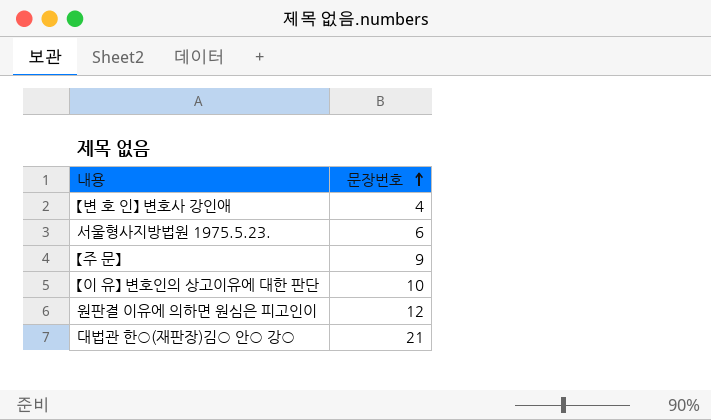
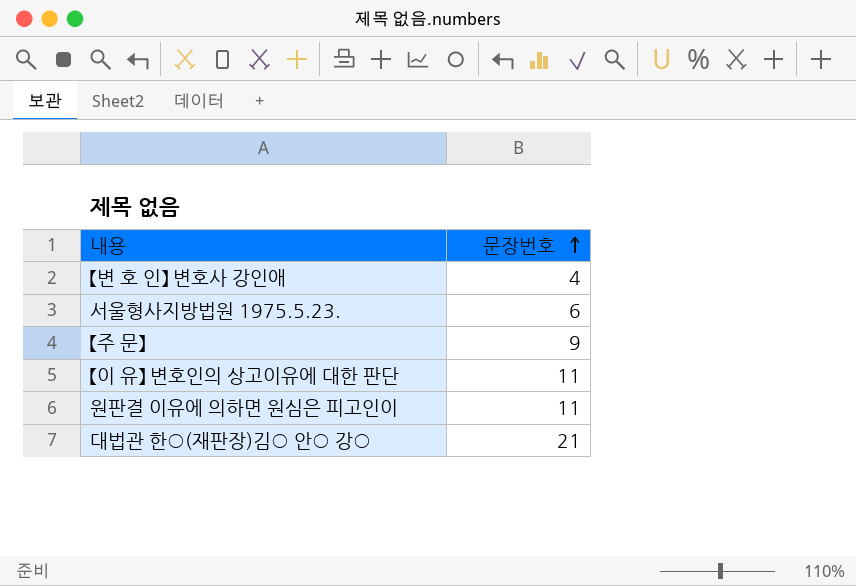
【이 유】 변호인의 상고이유에 대한 판단 | 문장번호: 10 -> 11
원판결 이유에 의하면 원심은 피고인이 | 문장번호: 12 -> 11

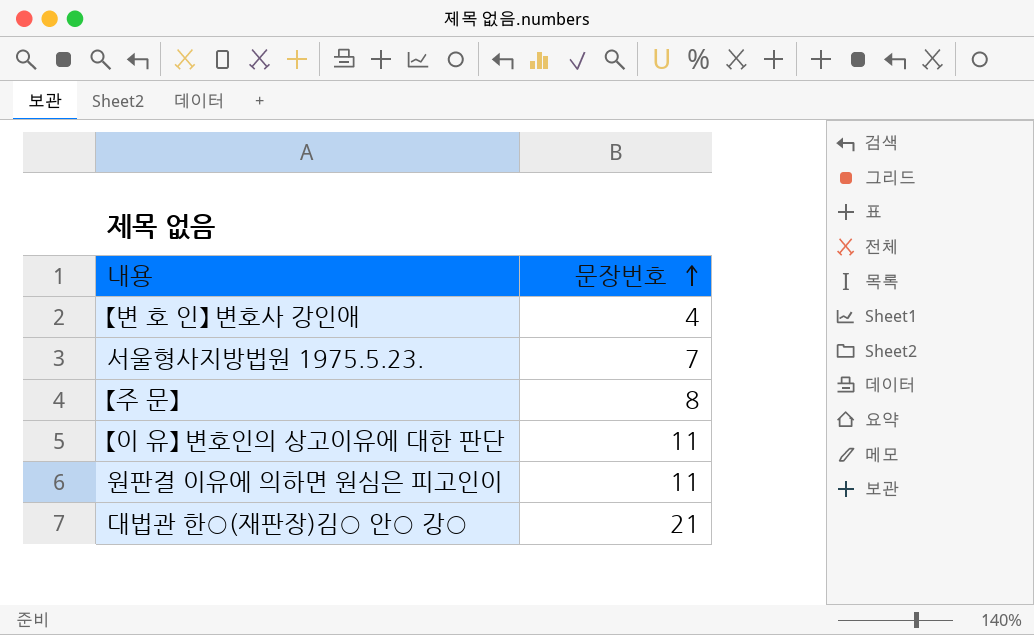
서울형사지방법원 1975.5.23. | 문장번호: 6 -> 7
【주 문】 | 문장번호: 9 -> 8

